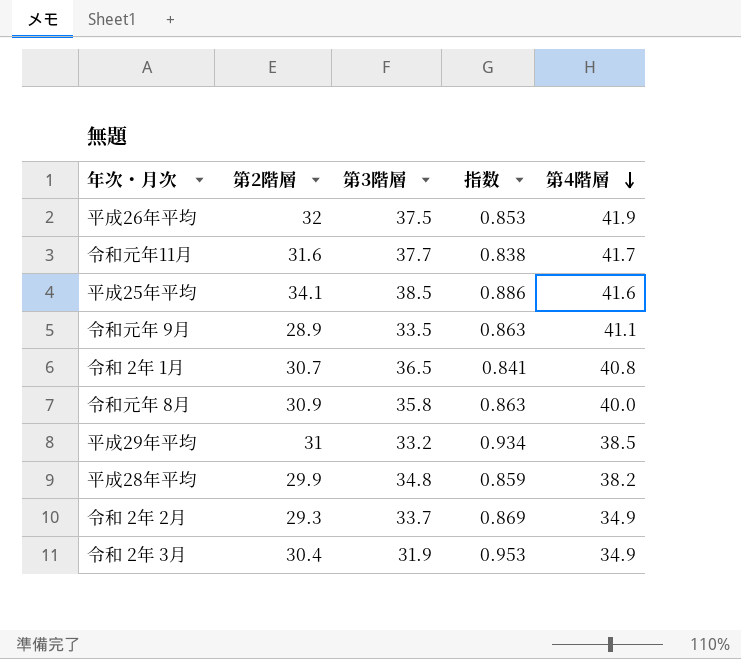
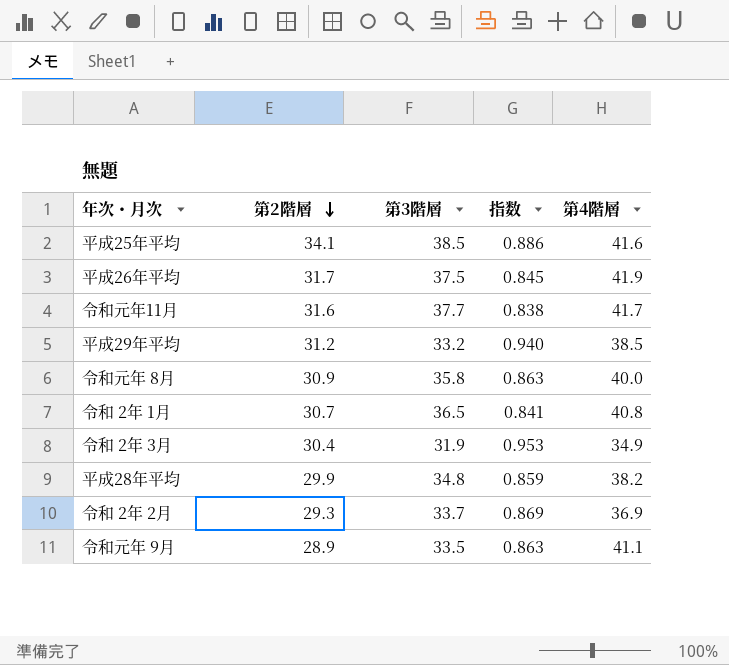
row order: 第4階層 descending -> 第2階層 descending
平成26年平均 | 第2階層: 32 -> 31.7
平成26年平均 | 指数: 0.853 -> 0.845
平成29年平均 | 第2階層: 31 -> 31.2
平成29年平均 | 指数: 0.934 -> 0.940
令和 2年 2月 | 第4階層: 34.9 -> 36.9

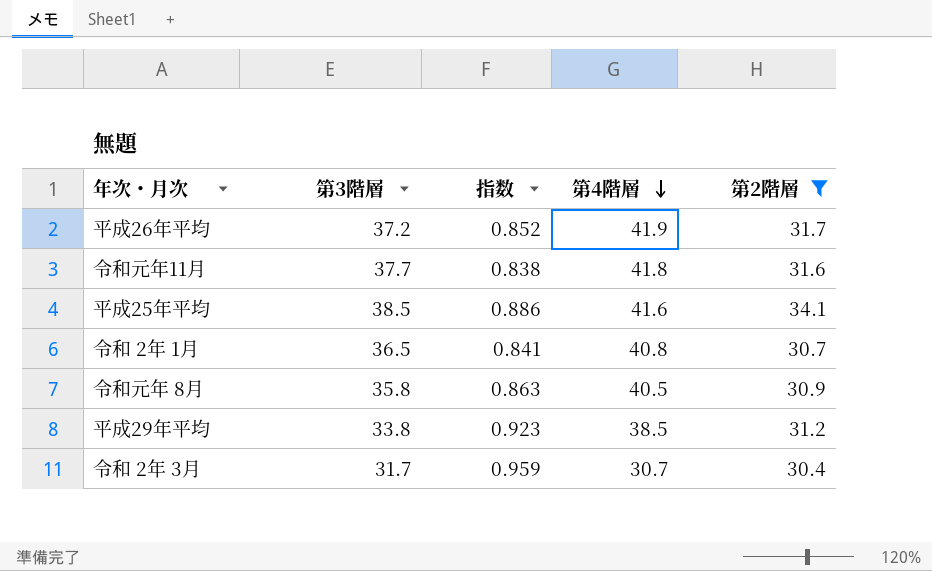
filter: none -> 第2階層 >= 30.4
row order: 第2階層 descending -> 第4階層 descending
column 第2階層 | position: 2 -> 5
平成26年平均 | 第3階層: 37.5 -> 37.2
平成26年平均 | 指数: 0.845 -> 0.852
令和元年11月 | 第4階層: 41.7 -> 41.8
令和元年 8月 | 第4階層: 40.0 -> 40.5
平成29年平均 | 第3階層: 33.2 -> 33.8
平成29年平均 | 指数: 0.940 -> 0.923
令和 2年 3月 | 第3階層: 31.9 -> 31.7
令和 2年 3月 | 指数: 0.953 -> 0.959
令和 2年 3月 | 第4階層: 34.9 -> 30.7

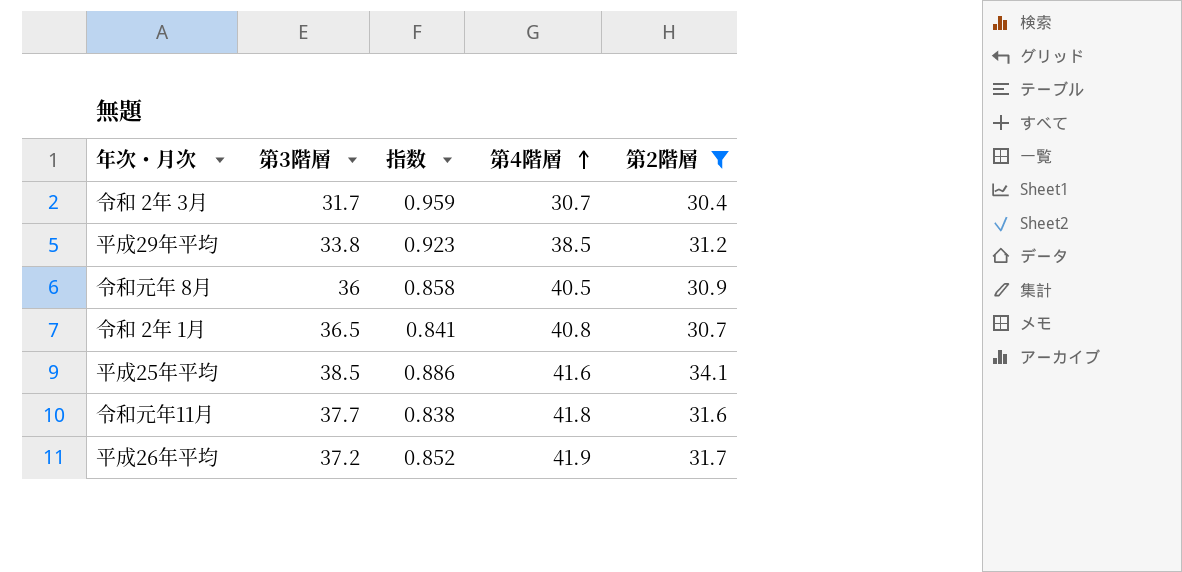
row order: 第4階層 descending -> 第4階層 ascending
令和元年 8月 | 第3階層: 35.8 -> 36
令和元年 8月 | 指数: 0.863 -> 0.858

